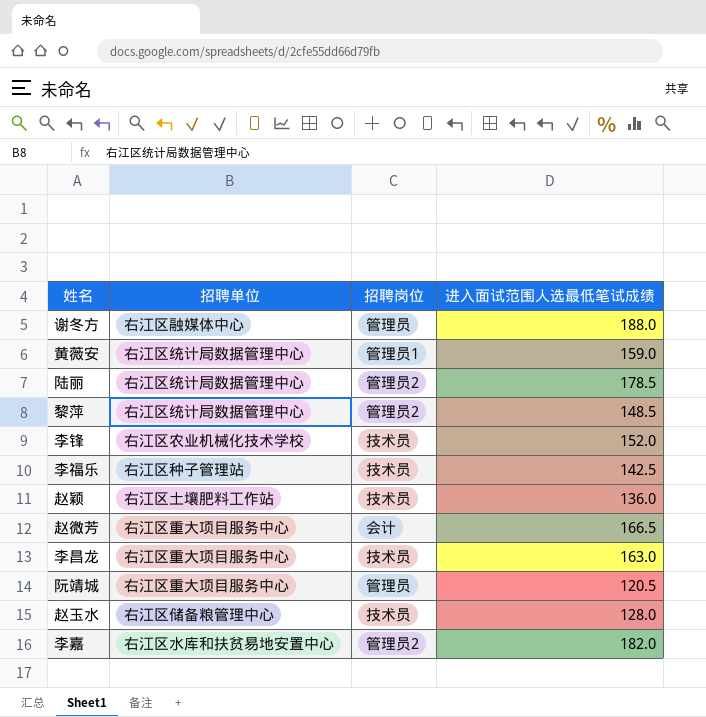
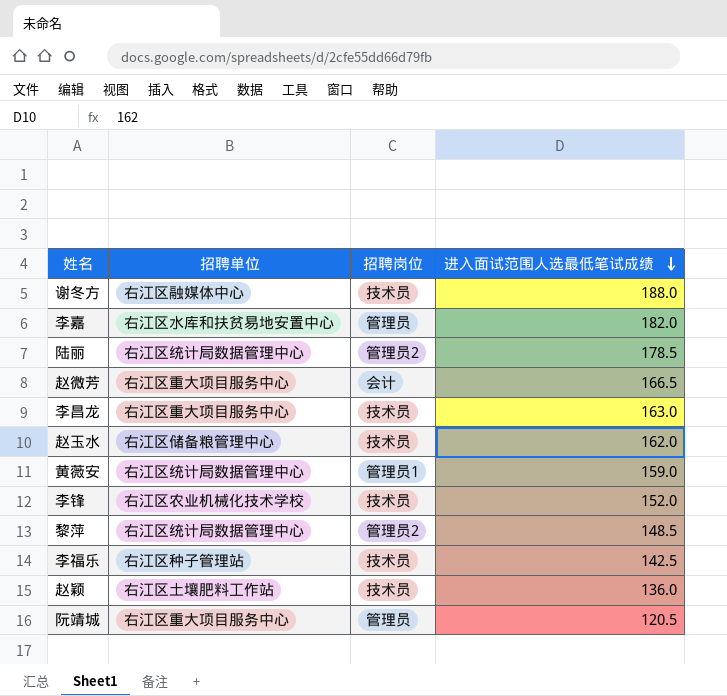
row order: none -> 进入面试范围人选最低笔试成绩 descending
谢冬方 | 招聘岗位: 管理员 -> 技术员
李嘉 | 招聘岗位: 管理员2 -> 管理员
赵玉水 | 进入面试范围人选最低笔试成绩: 128.0 -> 162.0

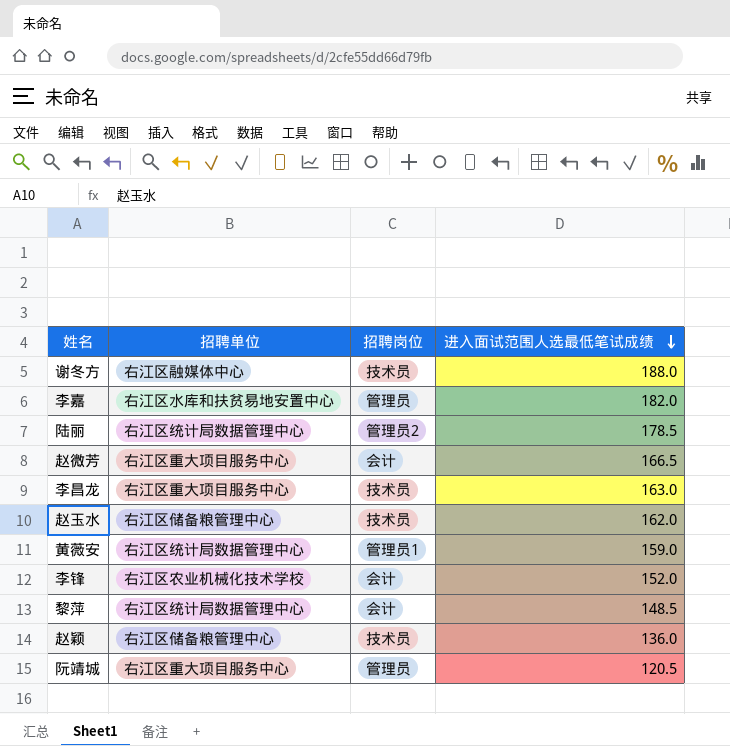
row 李福乐: 右江区种子管理站 | 技术员 | 142.5 -> none
李锋 | 招聘岗位: 技术员 -> 会计
黎萍 | 招聘岗位: 管理员2 -> 会计
赵颖 | 招聘单位: 右江区土壤肥料工作站 -> 右江区储备粮管理中心

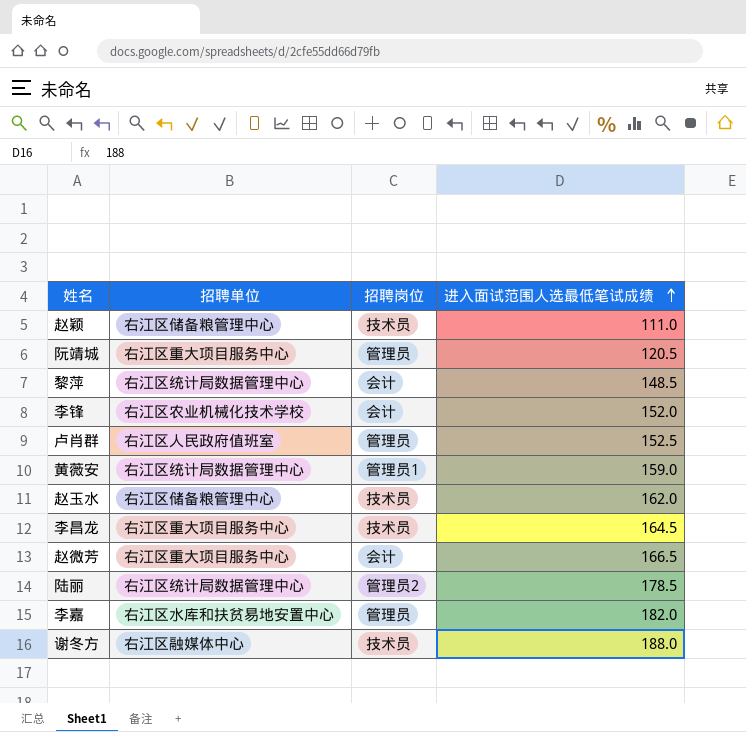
row order: 进入面试范围人选最低笔试成绩 descending -> 进入面试范围人选最低笔试成绩 ascending
赵颖 | 进入面试范围人选最低笔试成绩: 136.0 -> 111.0
row 卢肖群: none -> 右江区人民政府值班室 | 管理员 | 152.5
李昌龙 | 进入面试范围人选最低笔试成绩: 163.0 -> 164.5

